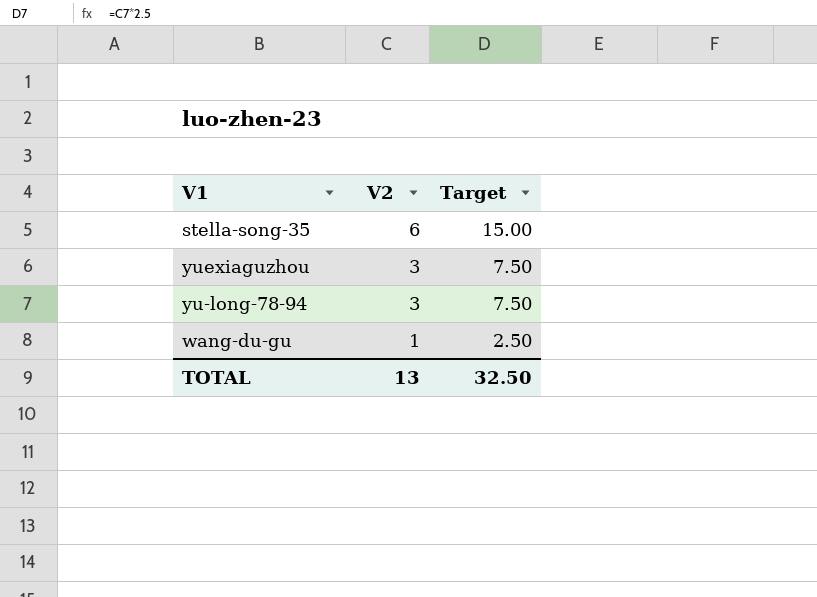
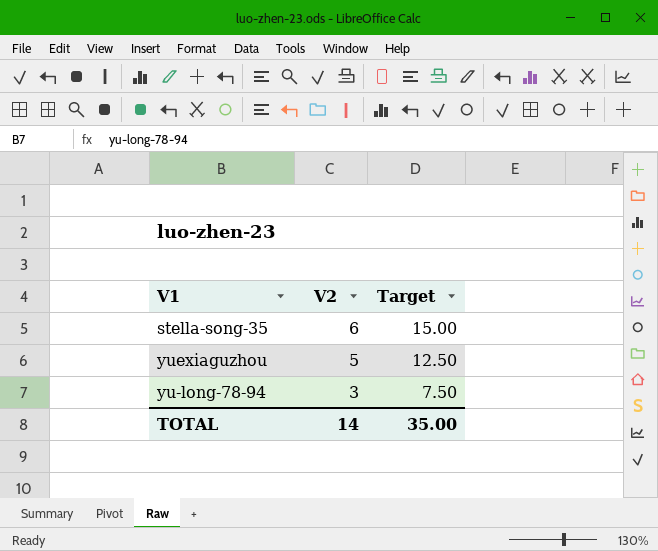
row wang-du-gu: 1 | 2.50 -> none
yuexiaguzhou | V2: 3 -> 5
yuexiaguzhou | Target: 7.50 -> 12.50
TOTAL | V2: 13 -> 14
TOTAL | Target: 32.50 -> 35.00

